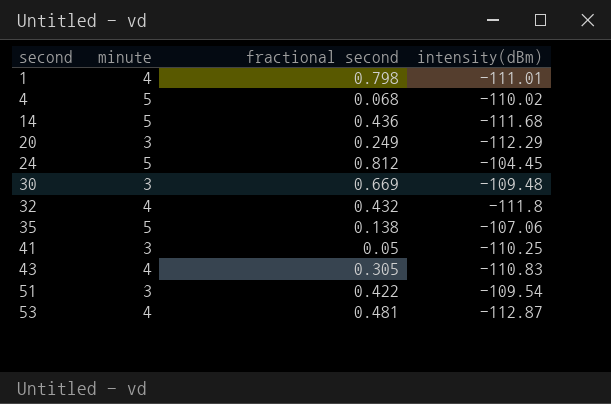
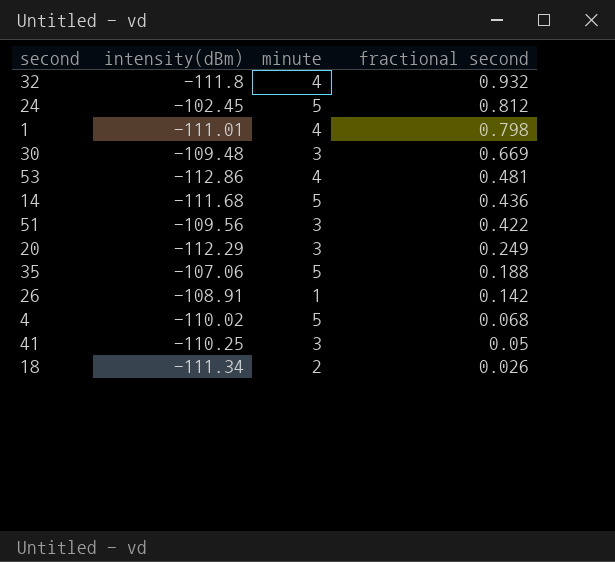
row order: second ascending -> fractional second descending
column intensity(dBm) | position: 4 -> 2
row 43: 4 | 0.305 | -110.83 -> none
32 | fractional second: 0.432 -> 0.932
24 | intensity(dBm): -104.45 -> -102.45
53 | intensity(dBm): -112.87 -> -112.86
51 | intensity(dBm): -109.54 -> -109.56
35 | fractional second: 0.138 -> 0.188
row 26: none -> -108.91 | 1 | 0.142
row 18: none -> -111.34 | 2 | 0.026

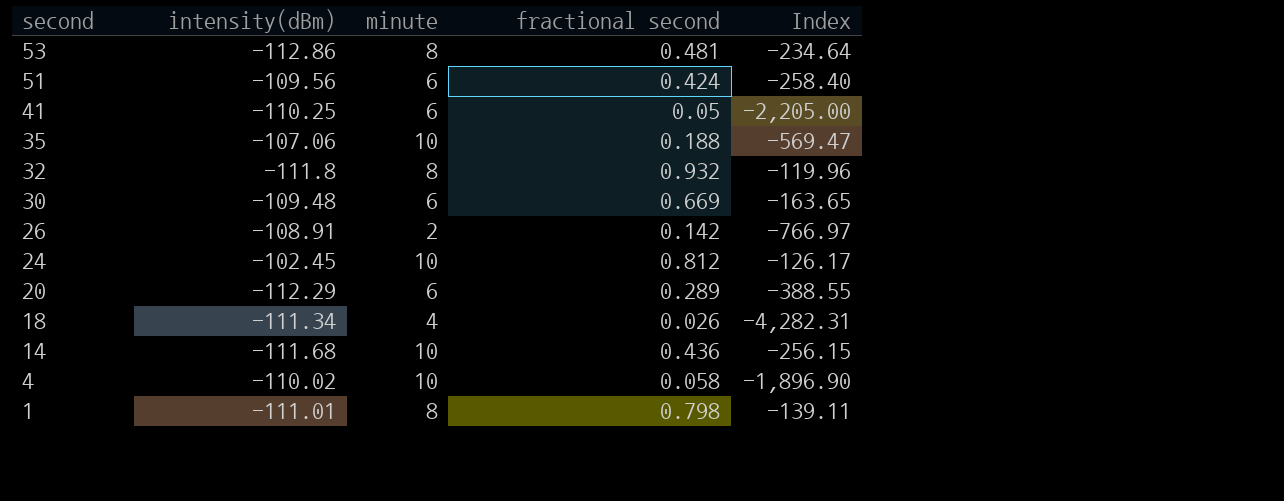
row order: fractional second descending -> second descending
column Index | formula: none -> [intensity(dBm)] / [fractional second]
53 | minute: 4 -> 8
51 | minute: 3 -> 6
51 | fractional second: 0.422 -> 0.424
41 | minute: 3 -> 6
35 | minute: 5 -> 10
32 | minute: 4 -> 8
30 | minute: 3 -> 6
26 | minute: 1 -> 2
24 | minute: 5 -> 10
20 | minute: 3 -> 6
20 | fractional second: 0.249 -> 0.289
18 | minute: 2 -> 4
14 | minute: 5 -> 10
4 | minute: 5 -> 10
4 | fractional second: 0.068 -> 0.058
1 | minute: 4 -> 8

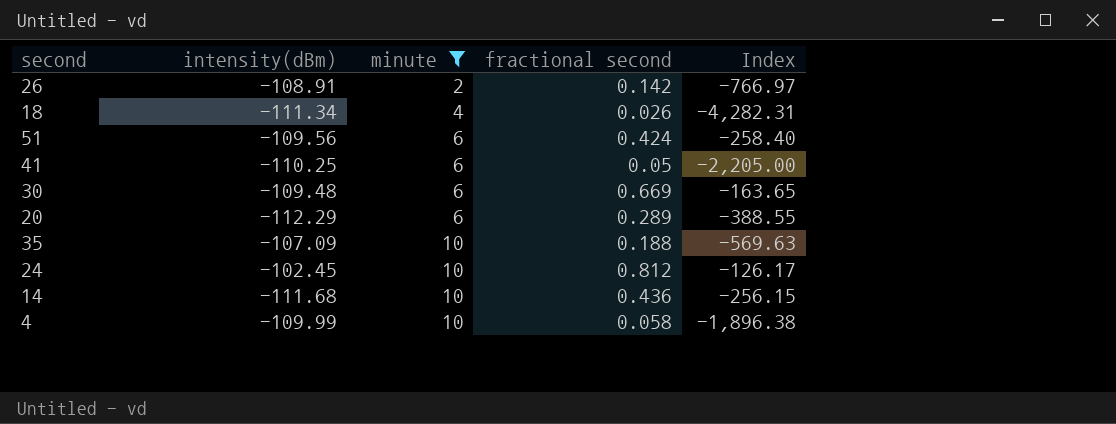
filter: none -> minute != 8
row order: second descending -> minute ascending
35 | intensity(dBm): -107.06 -> -107.09
35 | Index: -569.47 -> -569.63
4 | intensity(dBm): -110.02 -> -109.99
4 | Index: -1,896.90 -> -1,896.38

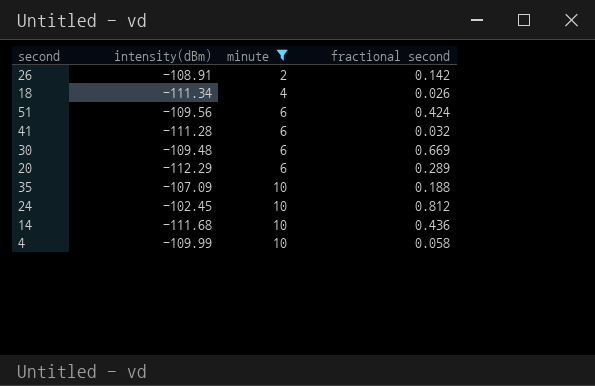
column Index | formula: [intensity(dBm)] / [fractional second] -> none
41 | intensity(dBm): -110.25 -> -111.28
41 | fractional second: 0.05 -> 0.032

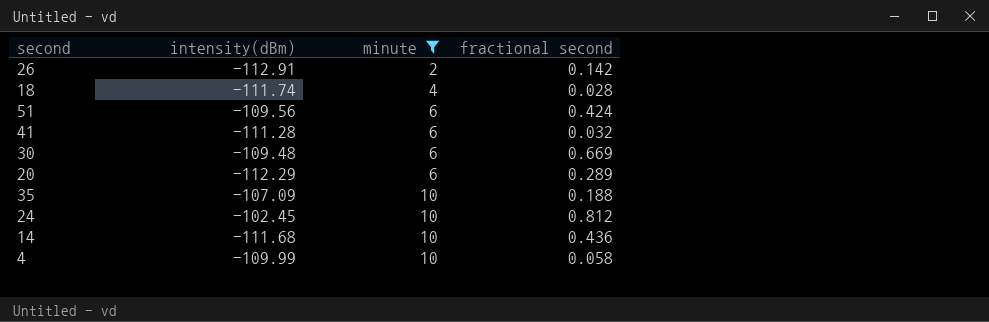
26 | intensity(dBm): -108.91 -> -112.91
18 | intensity(dBm): -111.34 -> -111.74
18 | fractional second: 0.026 -> 0.028

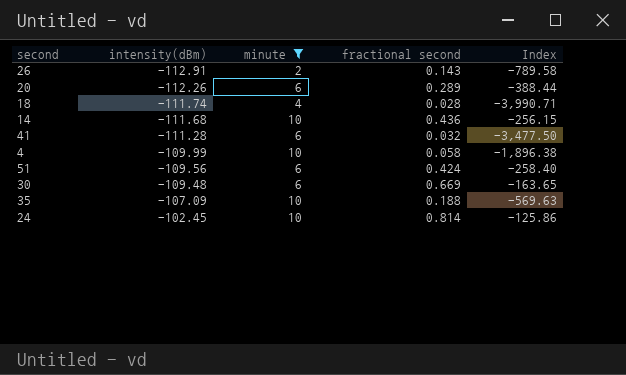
row order: minute ascending -> intensity(dBm) ascending
column Index | formula: none -> [intensity(dBm)] / [fractional second]
26 | fractional second: 0.142 -> 0.143
20 | intensity(dBm): -112.29 -> -112.26
24 | fractional second: 0.812 -> 0.814

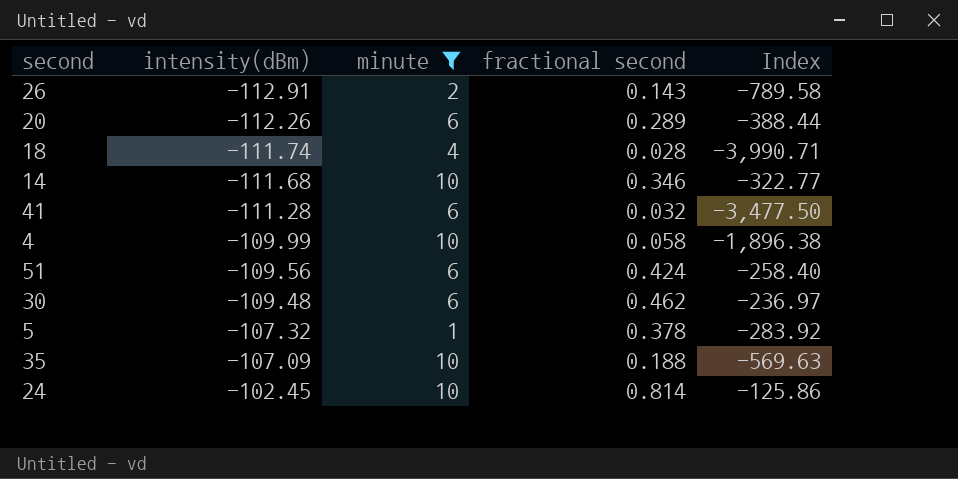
14 | fractional second: 0.436 -> 0.346
14 | Index: -256.15 -> -322.77
30 | fractional second: 0.669 -> 0.462
30 | Index: -163.65 -> -236.97
row 5: none -> -107.32 | 1 | 0.378 | -283.92

